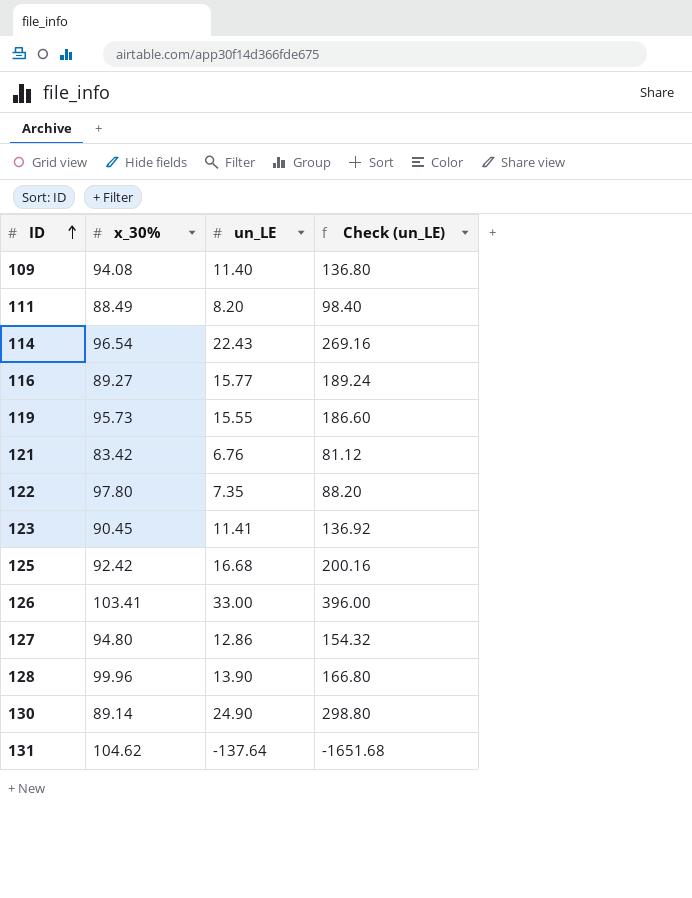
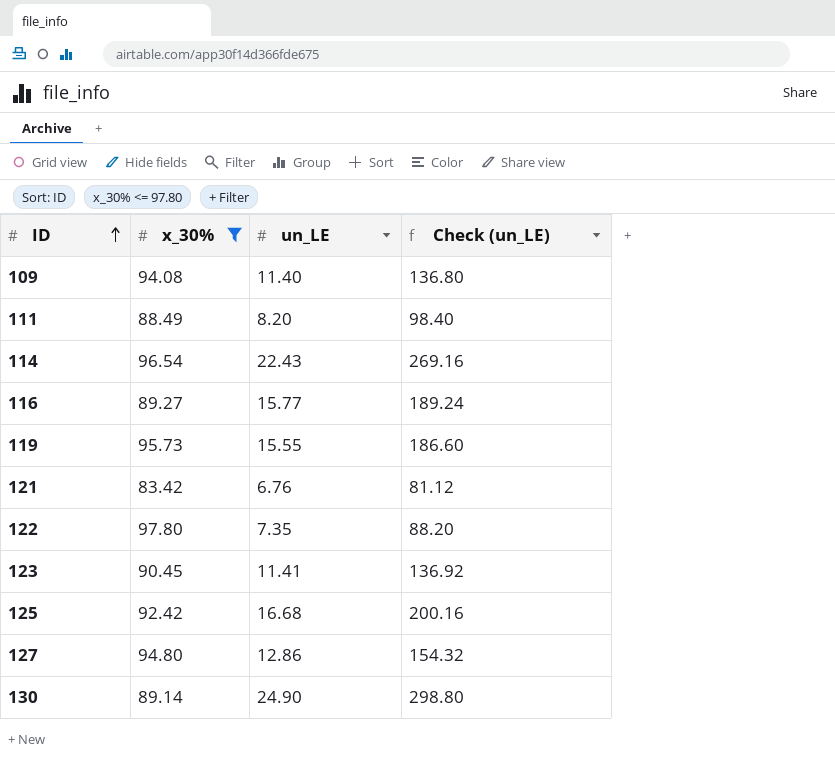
filter: none -> x_30% <= 97.80

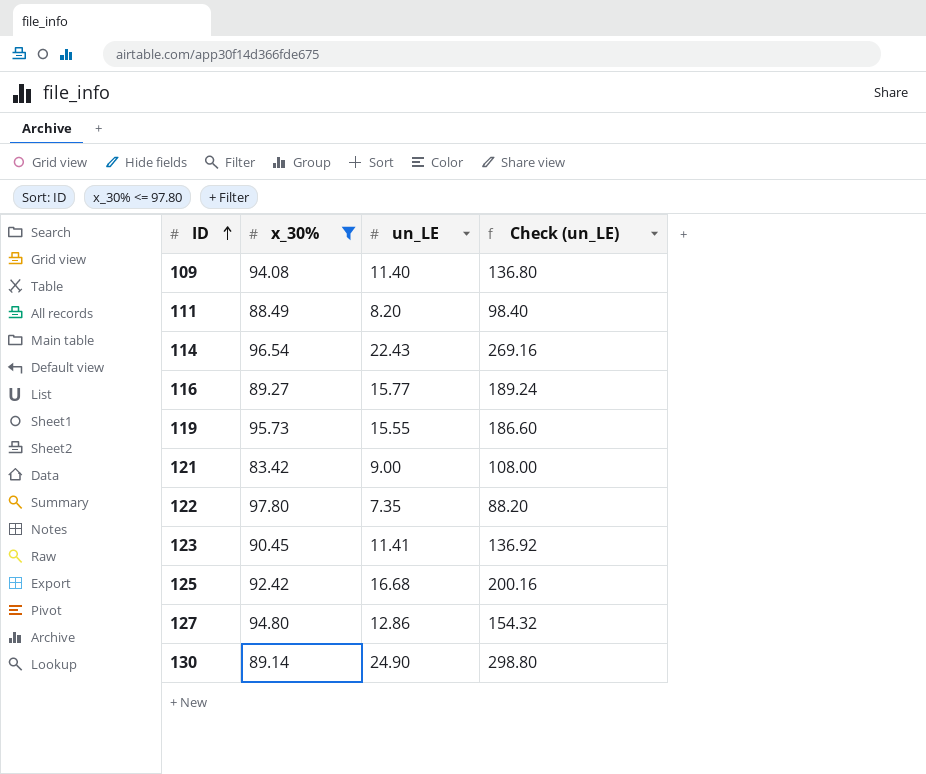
121 | un_LE: 6.76 -> 9.00
121 | Check (un_LE): 81.12 -> 108.00

